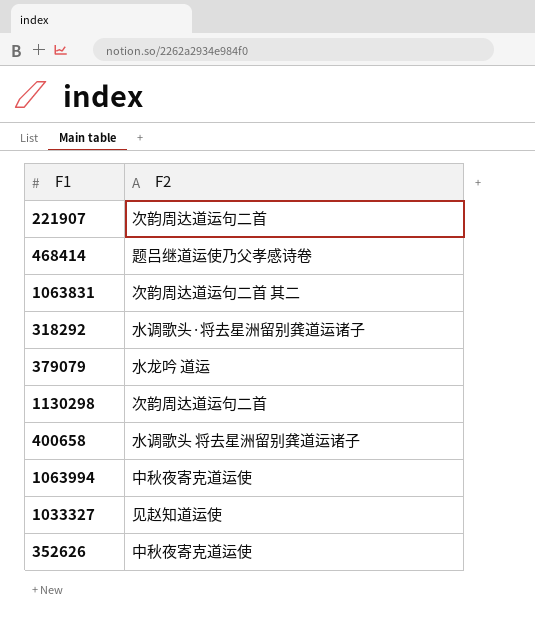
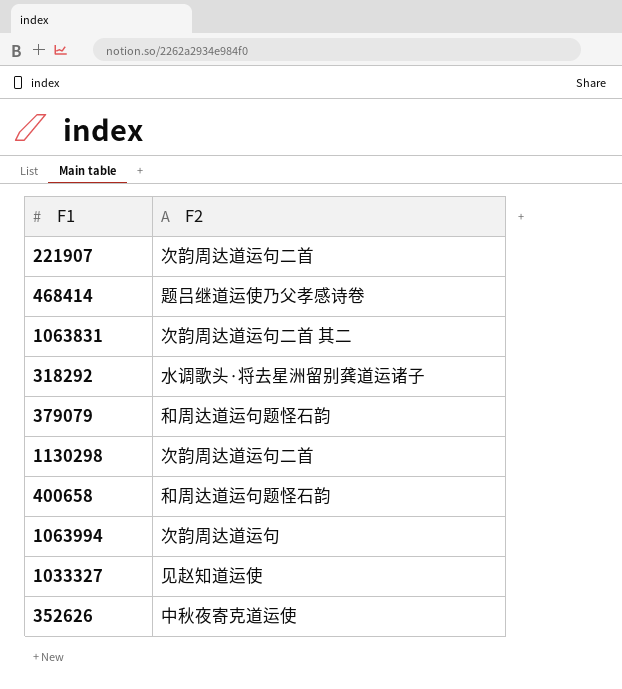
379079 | F2: 水龙吟 道运 -> 和周达道运句题怪石韵
400658 | F2: 水调歌头 将去星洲留别龚道运诸子 -> 和周达道运句题怪石韵
1063994 | F2: 中秋夜寄克道运使 -> 次韵周达道运句

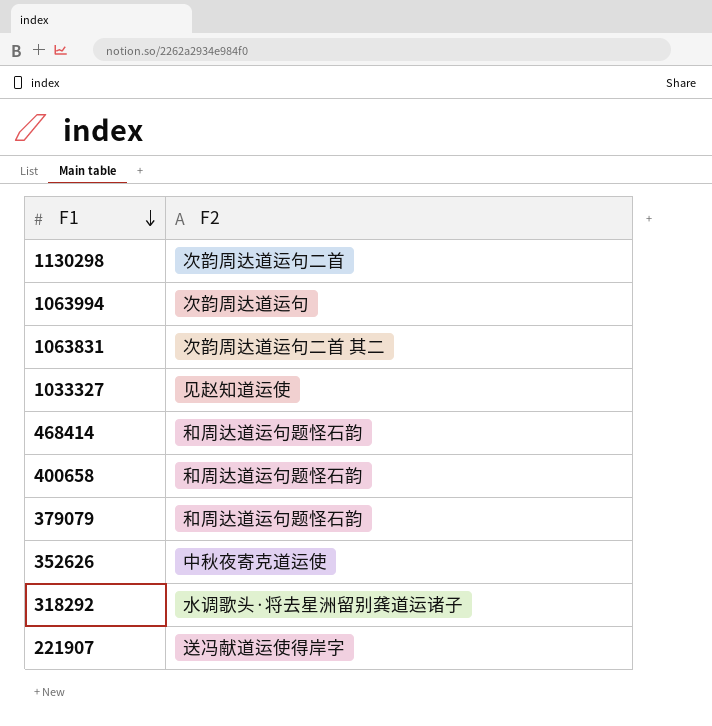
row order: none -> F1 descending
468414 | F2: 题吕继道运使乃父孝感诗卷 -> 和周达道运句题怪石韵
221907 | F2: 次韵周达道运句二首 -> 送冯献道运使得岸字

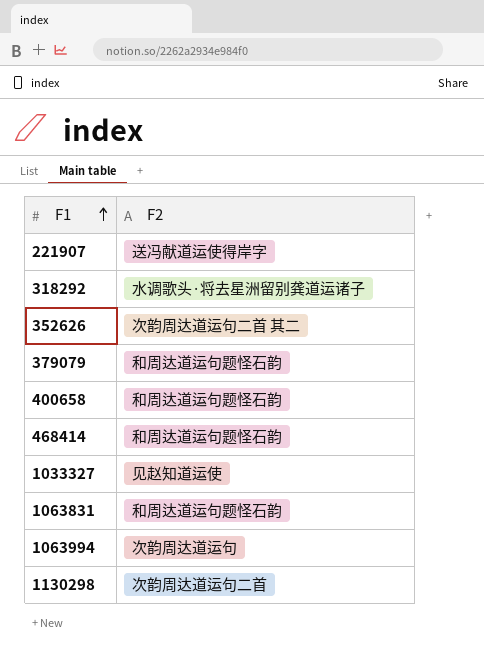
row order: F1 descending -> F1 ascending
352626 | F2: 中秋夜寄克道运使 -> 次韵周达道运句二首 其二
1063831 | F2: 次韵周达道运句二首 其二 -> 和周达道运句题怪石韵

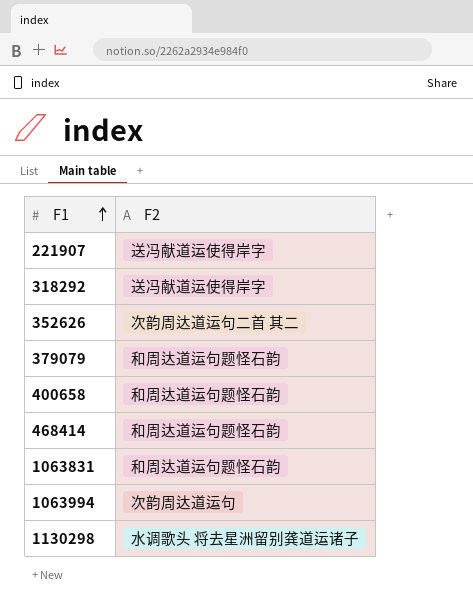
row 1033327: 见赵知道运使 -> none
318292 | F2: 水调歌头·将去星洲留别龚道运诸子 -> 送冯献道运使得岸字
1130298 | F2: 次韵周达道运句二首 -> 水调歌头 将去星洲留别龚道运诸子

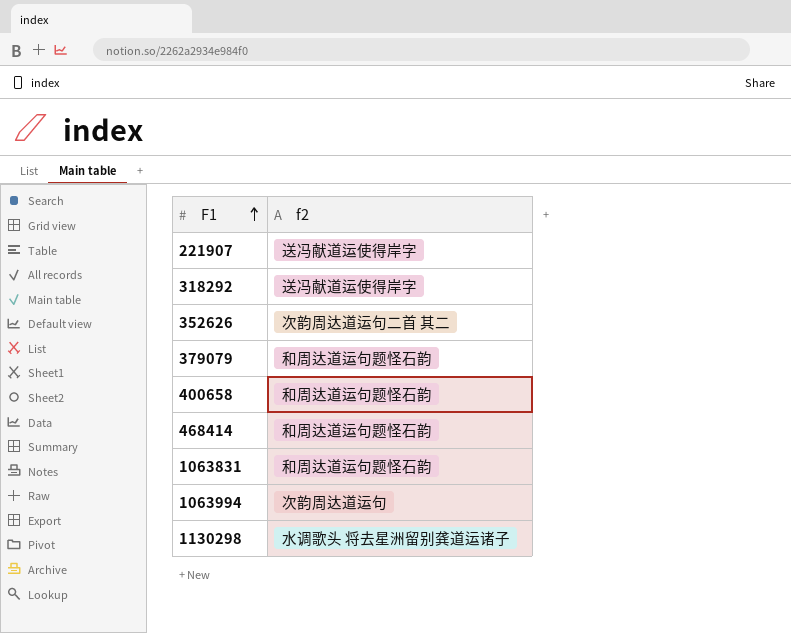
column name: F2 -> f2

